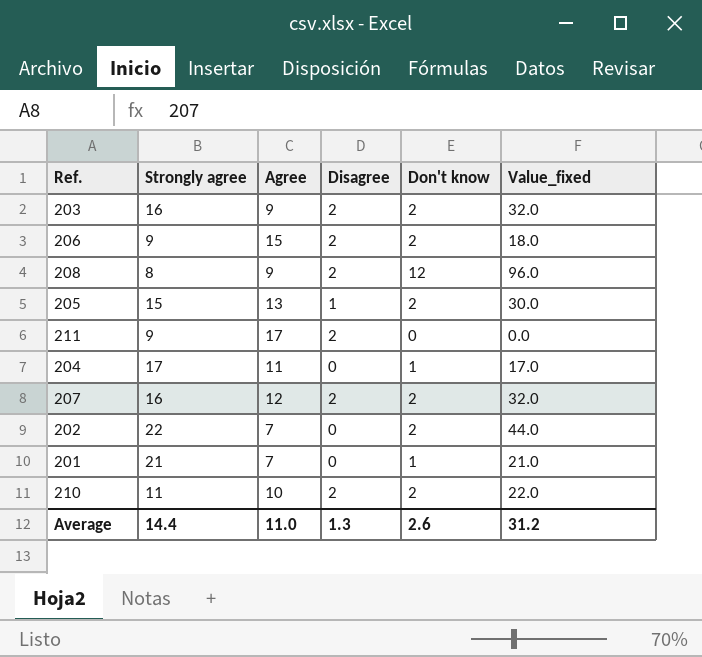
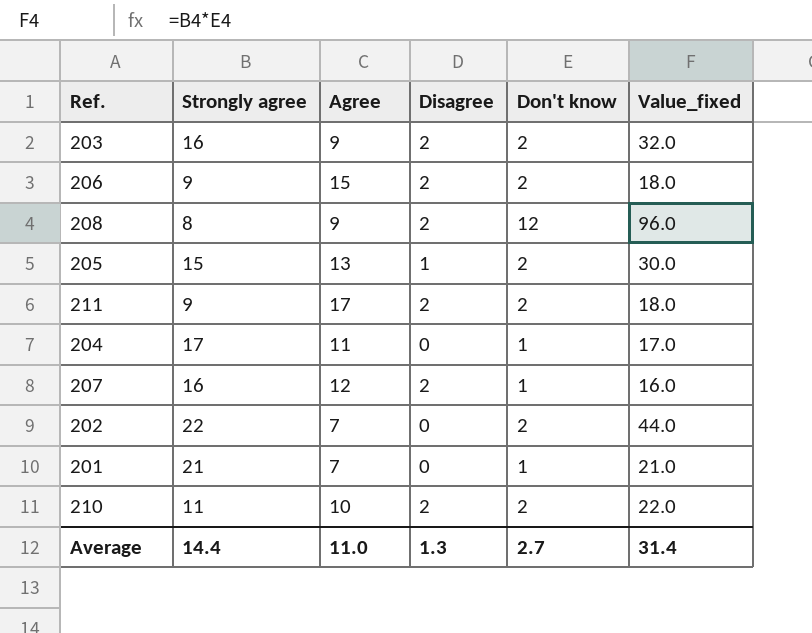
211 | Don't know: 0 -> 2
211 | Value_fixed: 0.0 -> 18.0
207 | Don't know: 2 -> 1
207 | Value_fixed: 32.0 -> 16.0
Average | Don't know: 2.6 -> 2.7
Average | Value_fixed: 31.2 -> 31.4

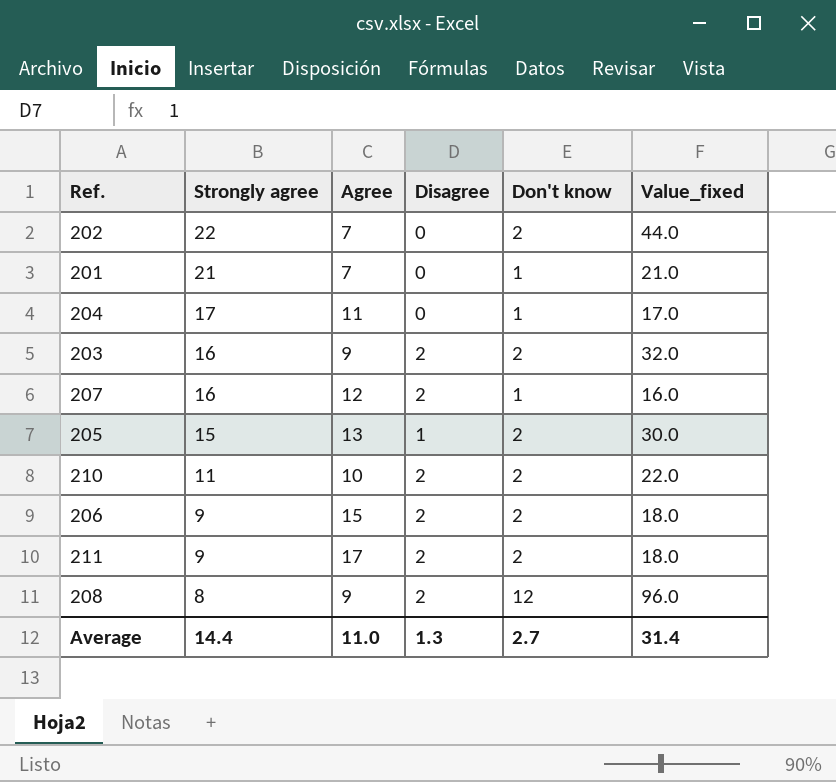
row order: none -> Strongly agree descending

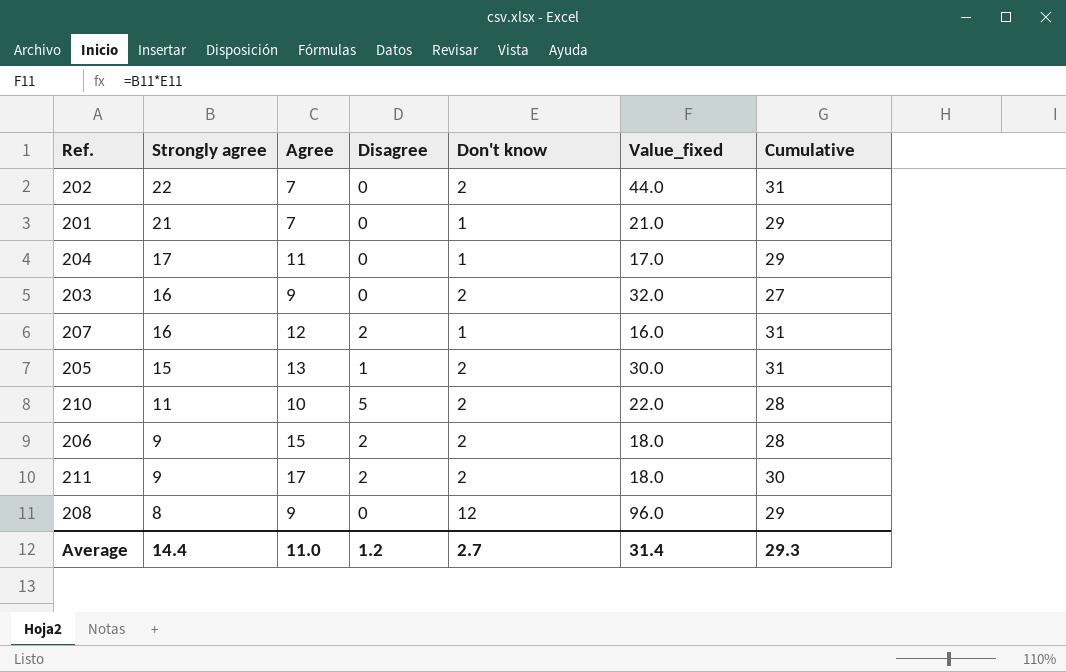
column Cumulative | formula: none -> [Strongly agree] + [Agree] + [Disagree] + [Don't know]
203 | Disagree: 2 -> 0
210 | Disagree: 2 -> 5
208 | Disagree: 2 -> 0
Average | Disagree: 1.3 -> 1.2

